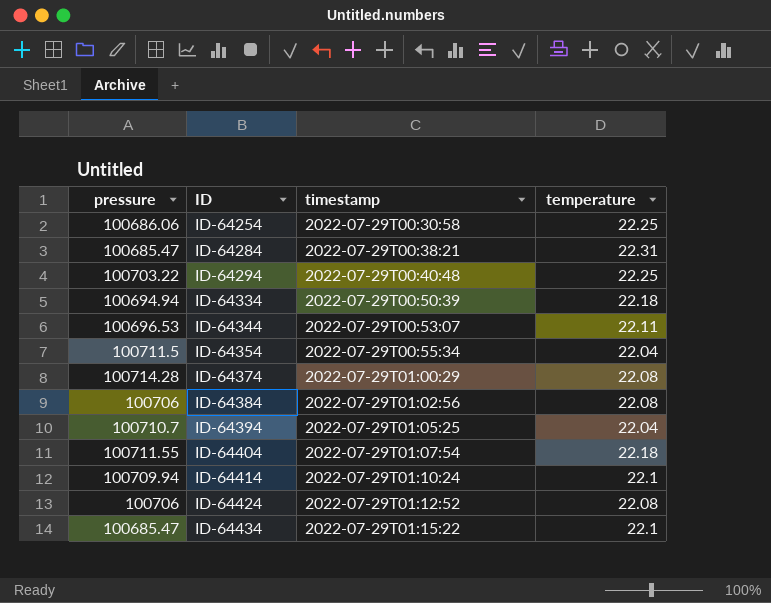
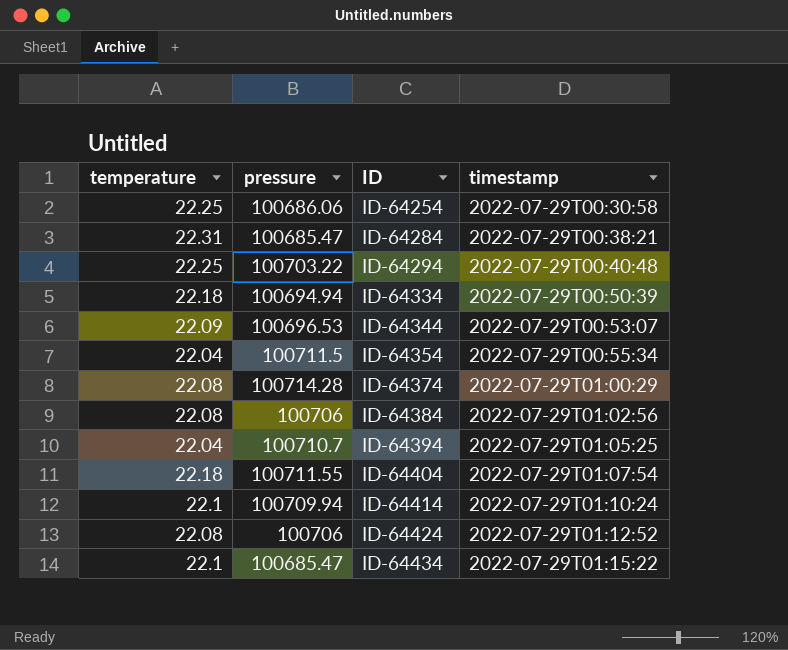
column temperature | position: 4 -> 1
ID-64344 | temperature: 22.11 -> 22.09

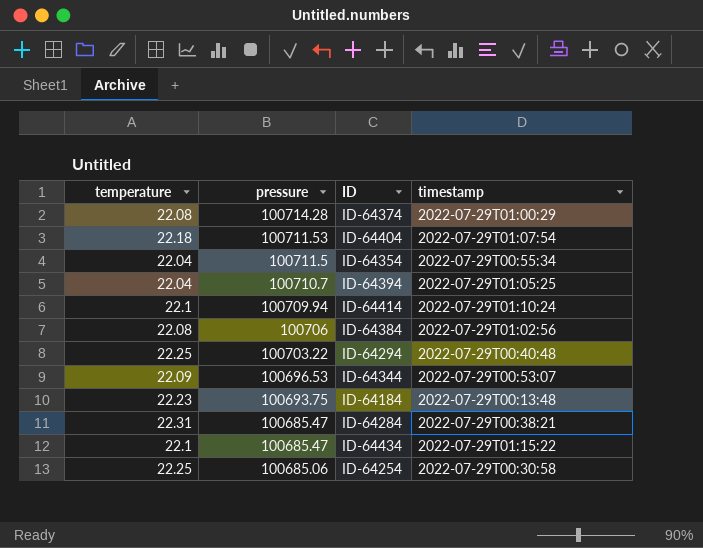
row order: ID ascending -> pressure descending
row ID-64334: 22.18 | 100694.94 | 2022-07-29T00:50:39 -> none
row ID-64424: 22.08 | 100706 | 2022-07-29T01:12:52 -> none
ID-64404 | pressure: 100711.55 -> 100711.53
row ID-64184: none -> 22.23 | 100693.75 | 2022-07-29T00:13:48
ID-64254 | pressure: 100686.06 -> 100685.06

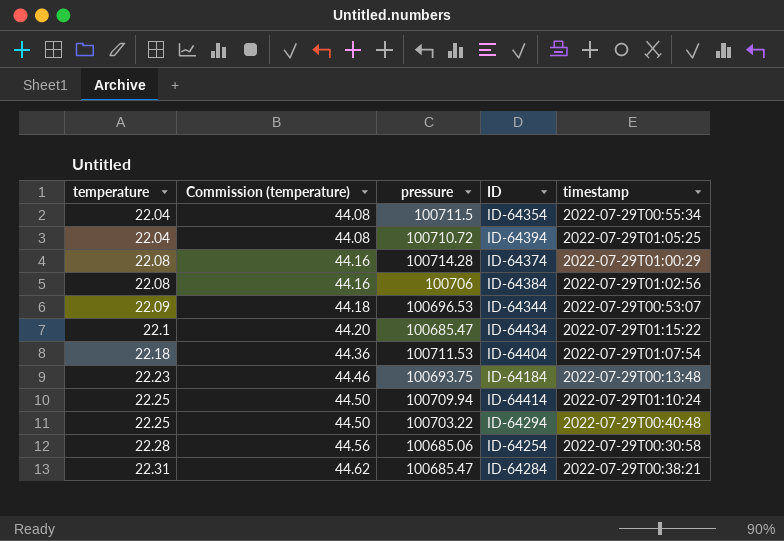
row order: pressure descending -> temperature ascending
column Commission (temperature) | formula: none -> [temperature] * 2
ID-64394 | pressure: 100710.7 -> 100710.72
ID-64414 | temperature: 22.1 -> 22.25
ID-64254 | temperature: 22.25 -> 22.28

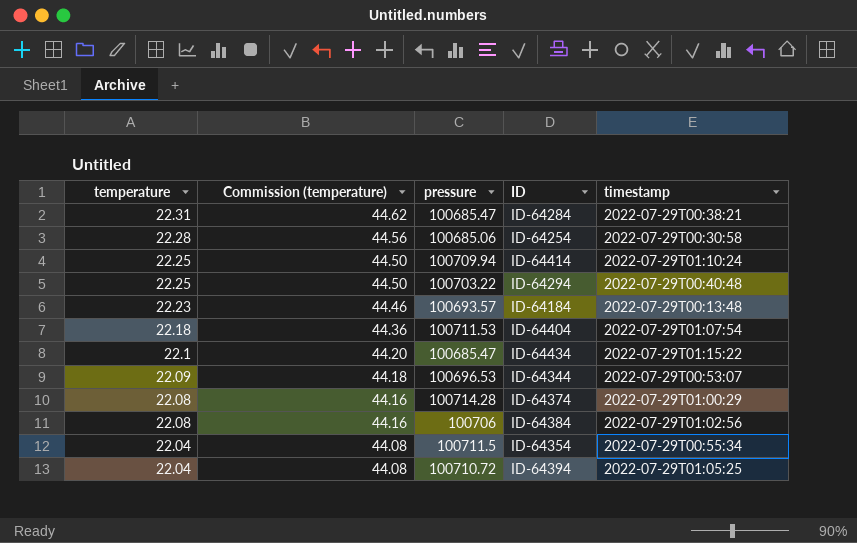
row order: temperature ascending -> temperature descending
ID-64184 | pressure: 100693.75 -> 100693.57

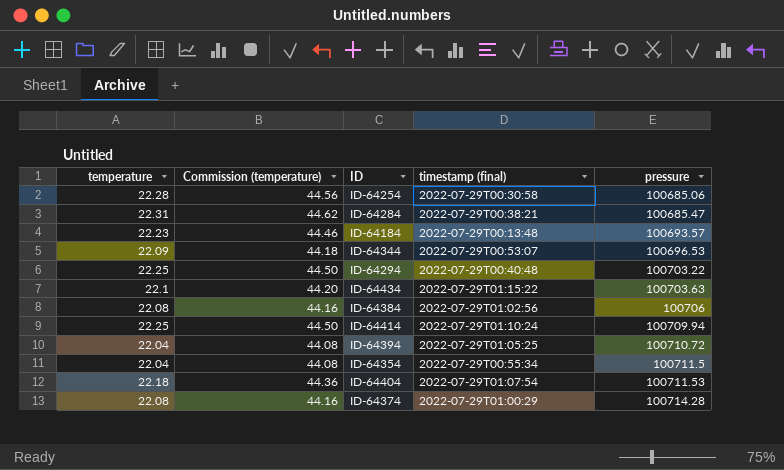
row order: temperature descending -> pressure ascending
column name: timestamp -> timestamp (final)
column pressure | position: 3 -> 5
ID-64434 | pressure: 100685.47 -> 100703.63

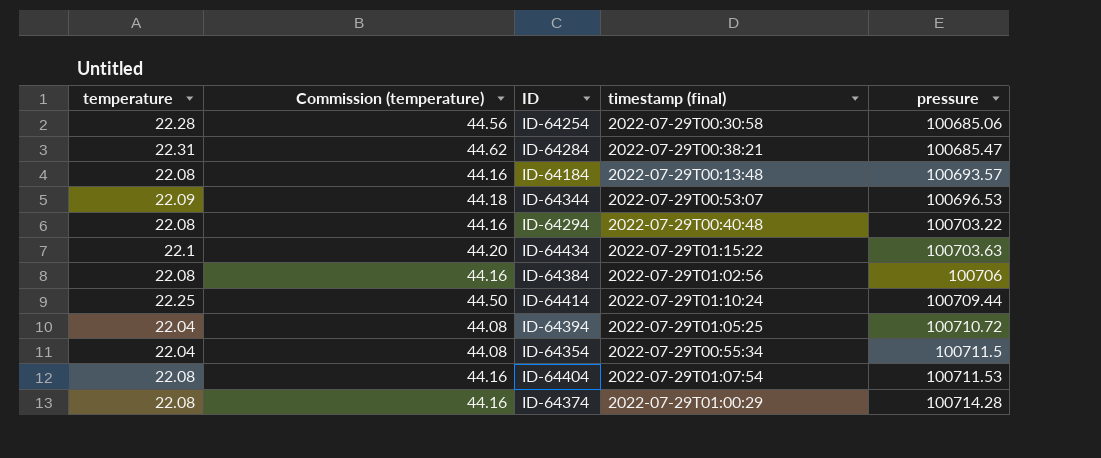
ID-64184 | temperature: 22.23 -> 22.08
ID-64184 | Commission (temperature): 44.46 -> 44.16
ID-64294 | temperature: 22.25 -> 22.08
ID-64294 | Commission (temperature): 44.50 -> 44.16
ID-64414 | pressure: 100709.94 -> 100709.44
ID-64404 | temperature: 22.18 -> 22.08
ID-64404 | Commission (temperature): 44.36 -> 44.16

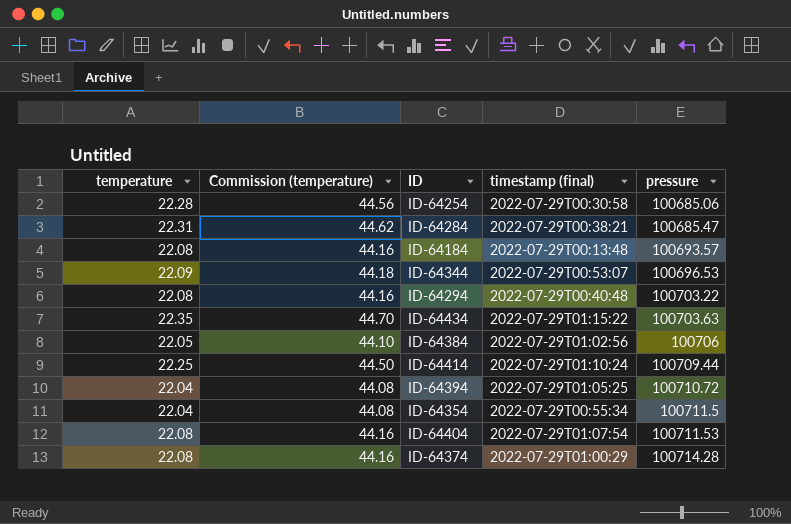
ID-64434 | temperature: 22.1 -> 22.35
ID-64434 | Commission (temperature): 44.20 -> 44.70
ID-64384 | temperature: 22.08 -> 22.05
ID-64384 | Commission (temperature): 44.16 -> 44.10

